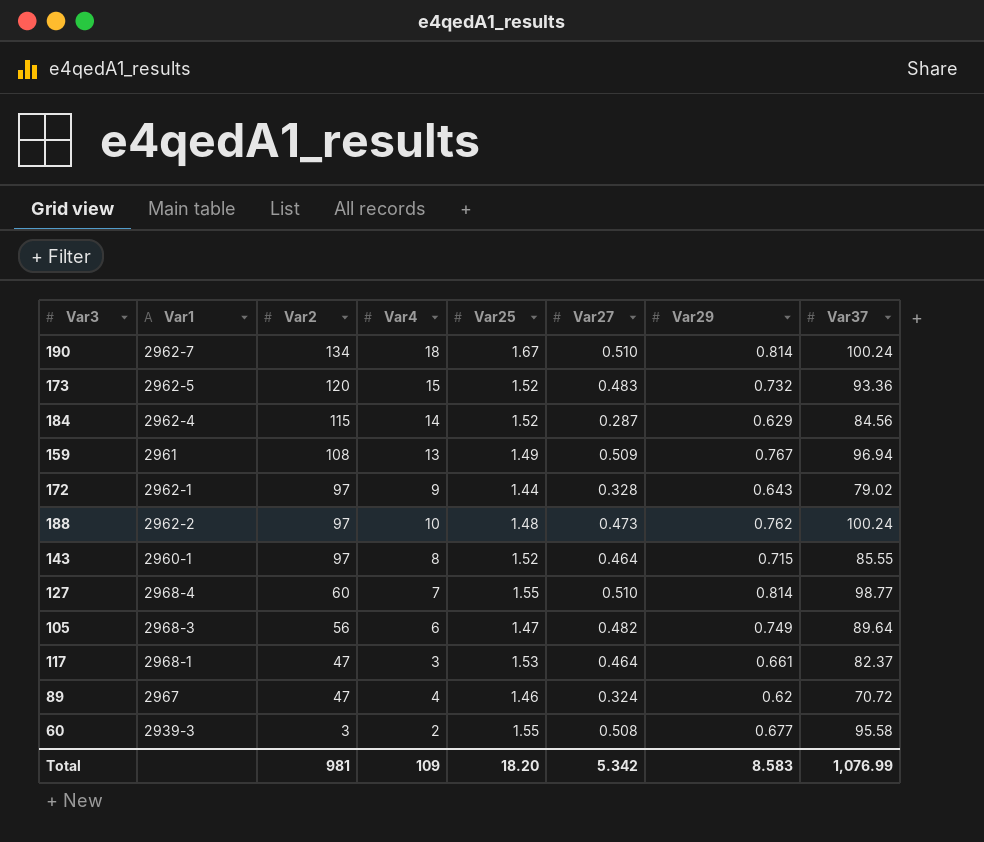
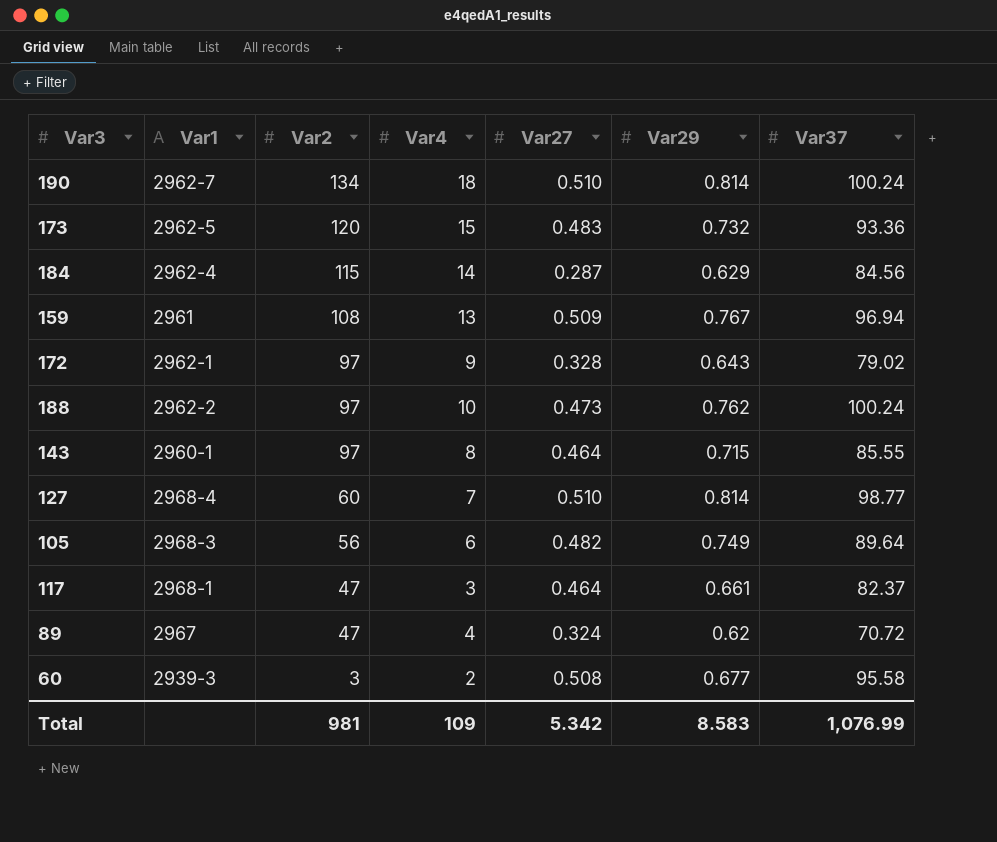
column Var25 | position: 5 -> none

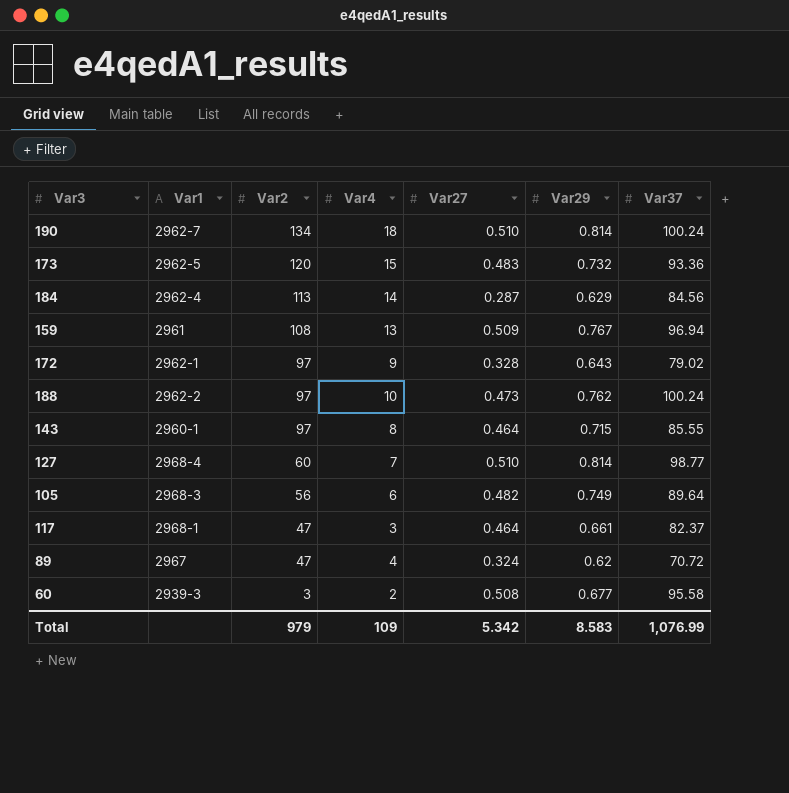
184 | Var2: 115 -> 113
Total | Var2: 981 -> 979

